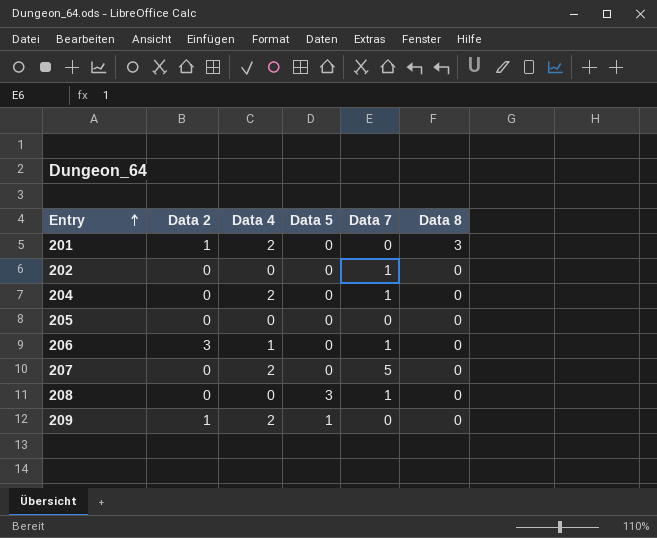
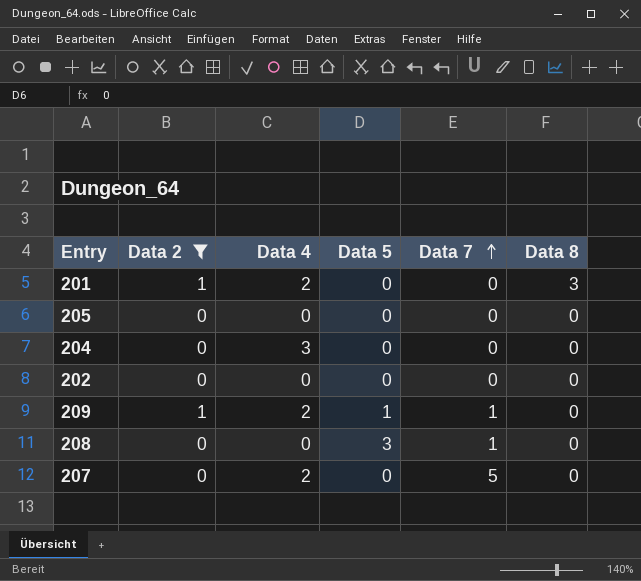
filter: none -> Data 2 != 3
row order: Entry ascending -> Data 7 ascending
204 | Data 4: 2 -> 3
204 | Data 7: 1 -> 0
202 | Data 7: 1 -> 0
209 | Data 7: 0 -> 1

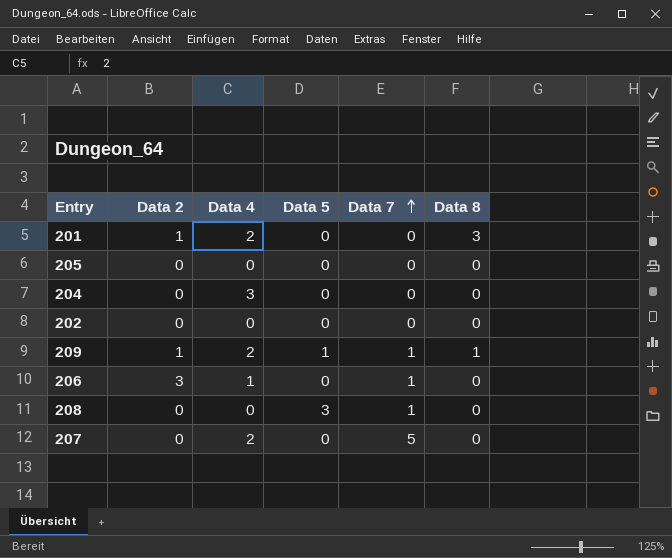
filter: Data 2 != 3 -> none
209 | Data 8: 0 -> 1

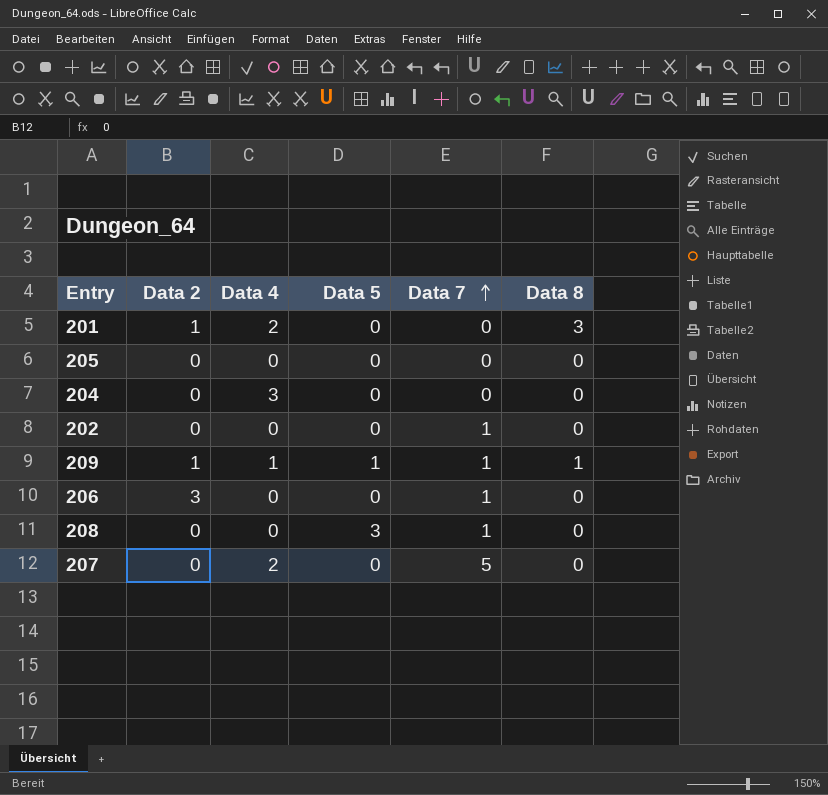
202 | Data 7: 0 -> 1
209 | Data 4: 2 -> 1
206 | Data 4: 1 -> 0

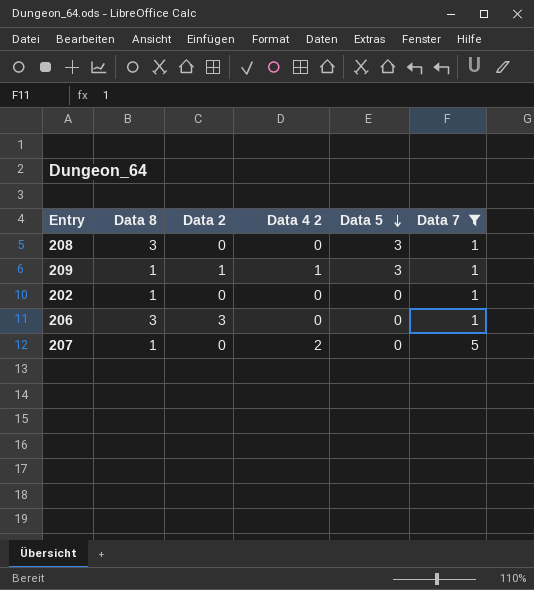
filter: none -> Data 7 != 0
row order: Data 7 ascending -> Data 5 descending
column Data 8 | position: 6 -> 2
column name: Data 4 -> Data 4 2
208 | Data 8: 0 -> 3
209 | Data 5: 1 -> 3
202 | Data 8: 0 -> 1
206 | Data 8: 0 -> 3
207 | Data 8: 0 -> 1

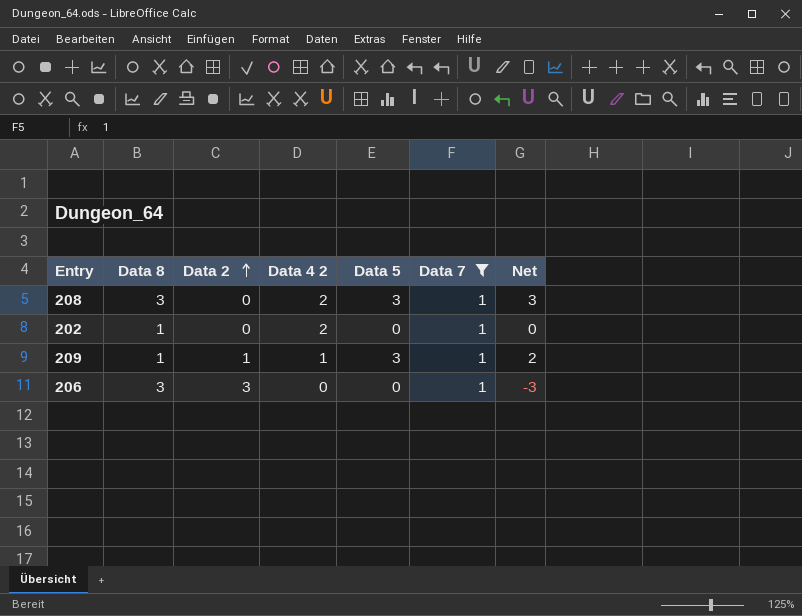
row order: Data 5 descending -> Data 2 ascending
column Net | formula: none -> [Data 5] - [Data 2]
row 207: 1 | 0 | 2 | 0 | 5 -> none
208 | Data 4 2: 0 -> 2
202 | Data 4 2: 0 -> 2

